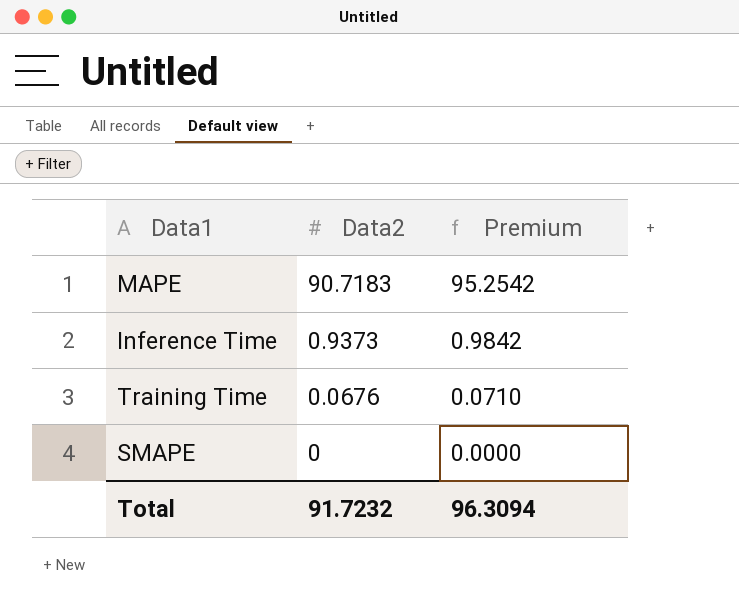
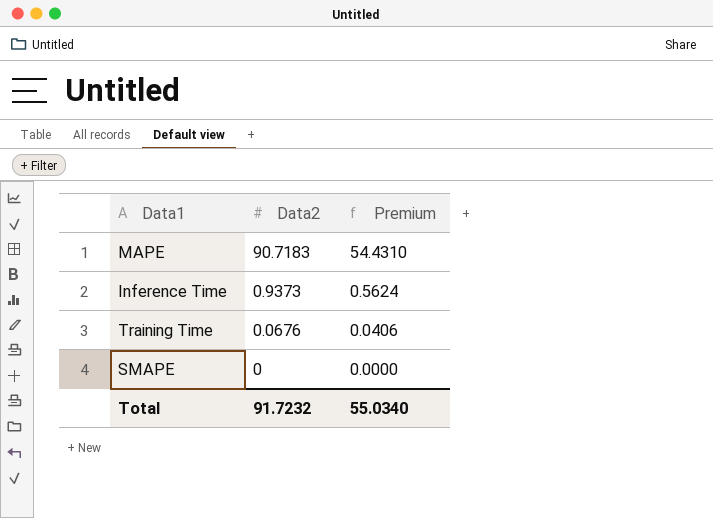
column Premium | formula: [Data2] * 1.05 -> [Data2] * 0.6
Total | Premium: 96.3094 -> 55.0340

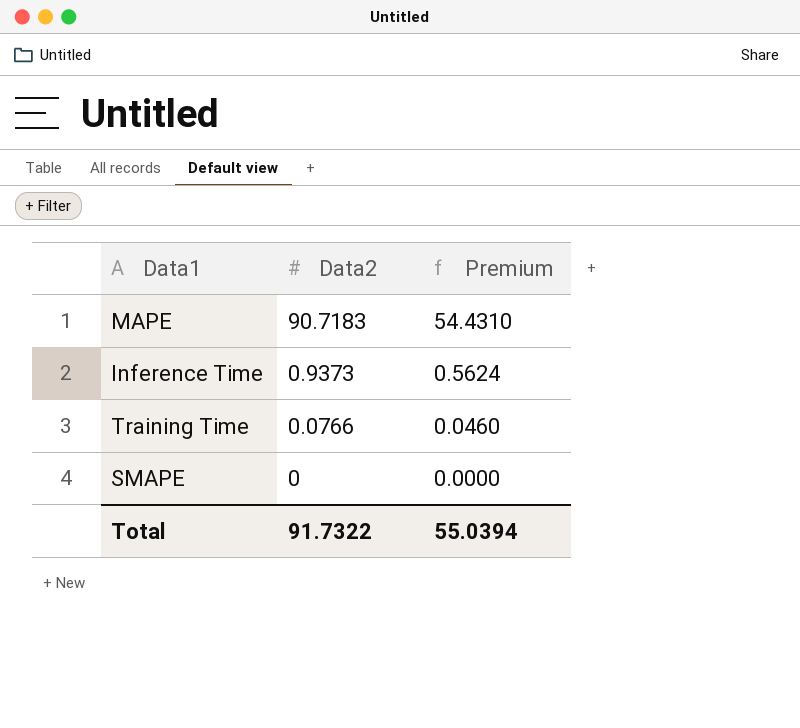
Training Time | Data2: 0.0676 -> 0.0766
Training Time | Premium: 0.0406 -> 0.0460
Total | Data2: 91.7232 -> 91.7322
Total | Premium: 55.0340 -> 55.0394

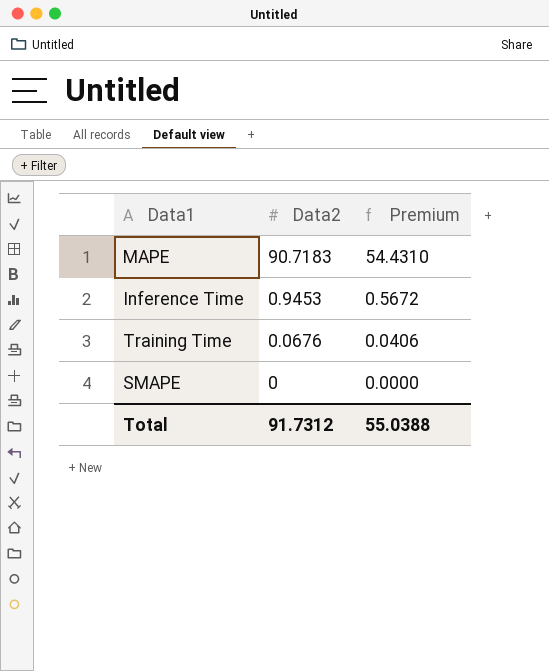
Inference Time | Data2: 0.9373 -> 0.9453
Inference Time | Premium: 0.5624 -> 0.5672
Training Time | Data2: 0.0766 -> 0.0676
Training Time | Premium: 0.0460 -> 0.0406
Total | Data2: 91.7322 -> 91.7312
Total | Premium: 55.0394 -> 55.0388

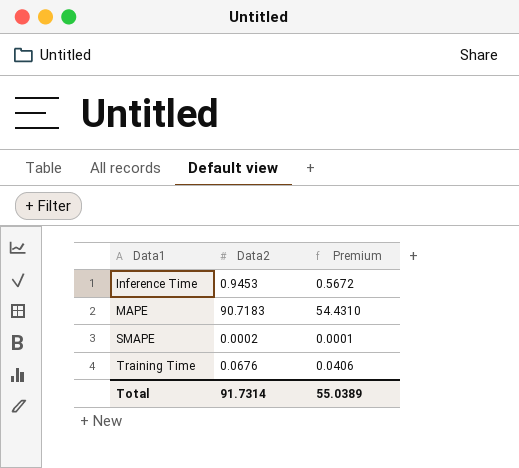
row order: Data2 descending -> Data1 ascending
SMAPE | Data2: 0 -> 0.0002
SMAPE | Premium: 0.0000 -> 0.0001
Total | Data2: 91.7312 -> 91.7314
Total | Premium: 55.0388 -> 55.0389

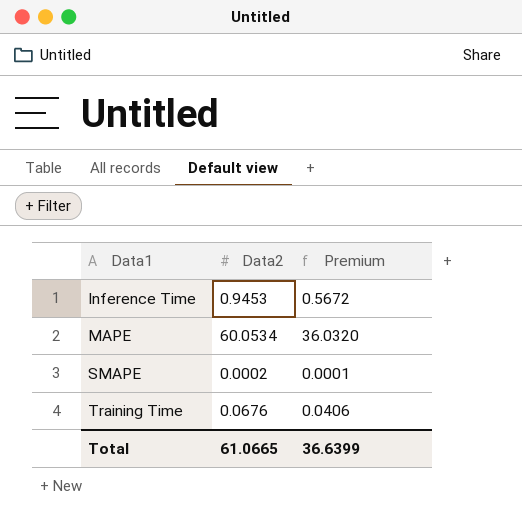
MAPE | Data2: 90.7183 -> 60.0534
MAPE | Premium: 54.4310 -> 36.0320
Total | Data2: 91.7314 -> 61.0665
Total | Premium: 55.0389 -> 36.6399

